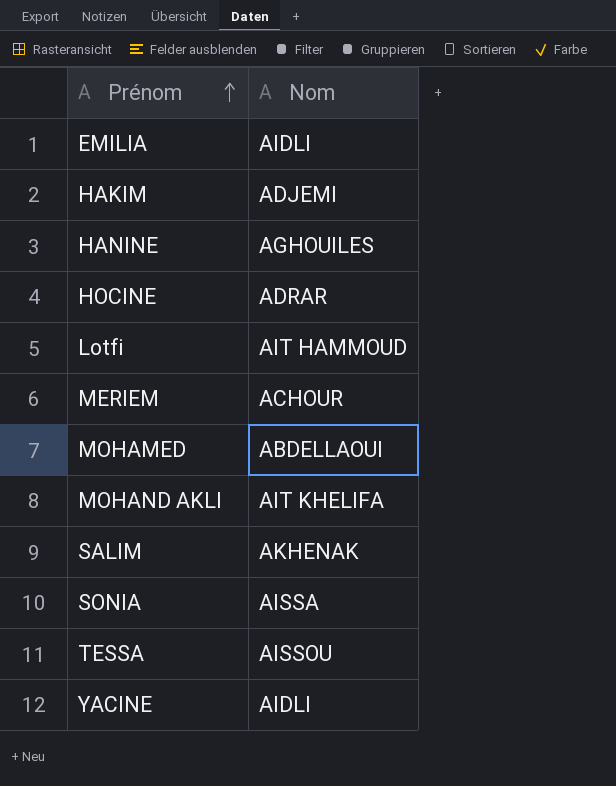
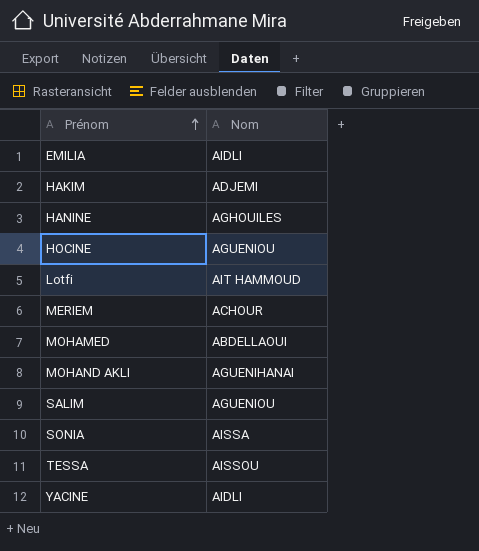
HOCINE | Nom: ADRAR -> AGUENIOU
MOHAND AKLI | Nom: AIT KHELIFA -> AGUENIHANAI
SALIM | Nom: AKHENAK -> AGUENIOU

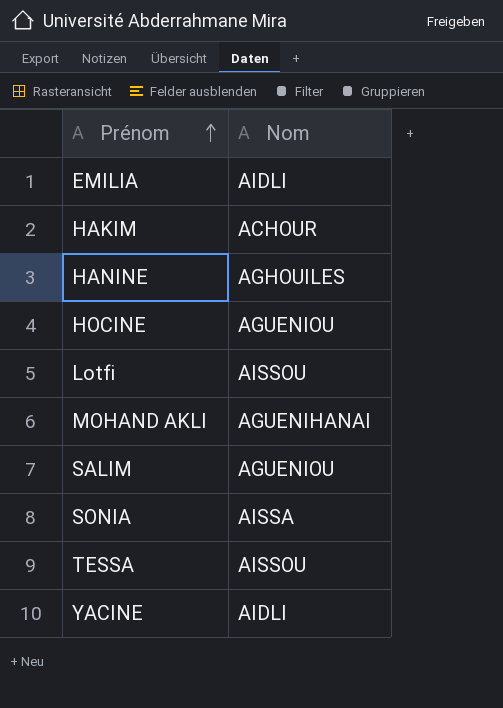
row MERIEM: ACHOUR -> none
row MOHAMED: ABDELLAOUI -> none
HAKIM | Nom: ADJEMI -> ACHOUR
Lotfi | Nom: AIT HAMMOUD -> AISSOU

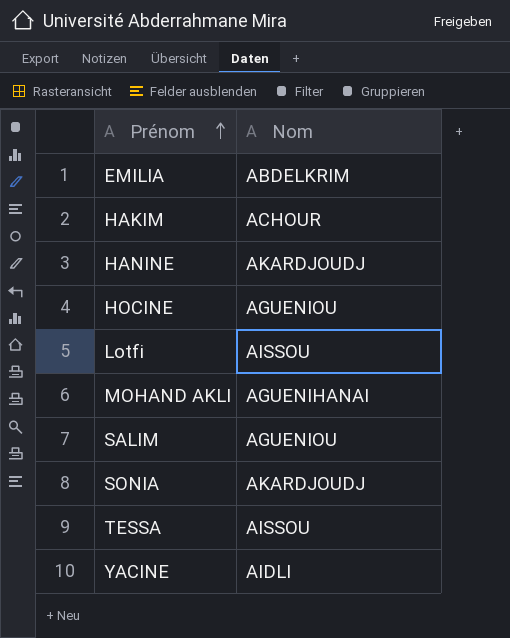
EMILIA | Nom: AIDLI -> ABDELKRIM
HANINE | Nom: AGHOUILES -> AKARDJOUDJ
SONIA | Nom: AISSA -> AKARDJOUDJ

